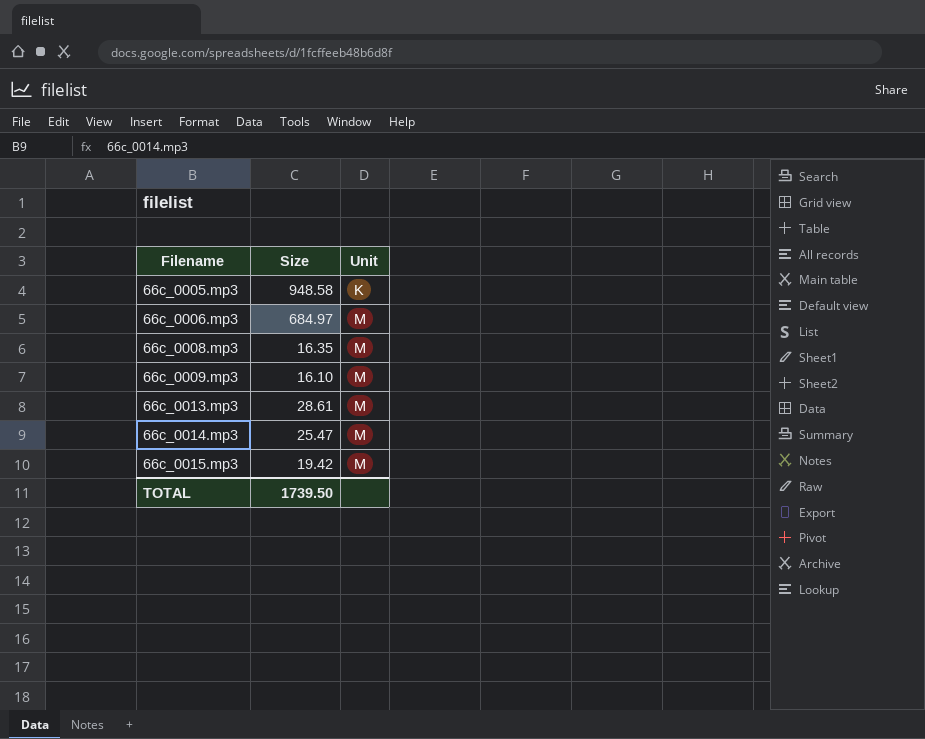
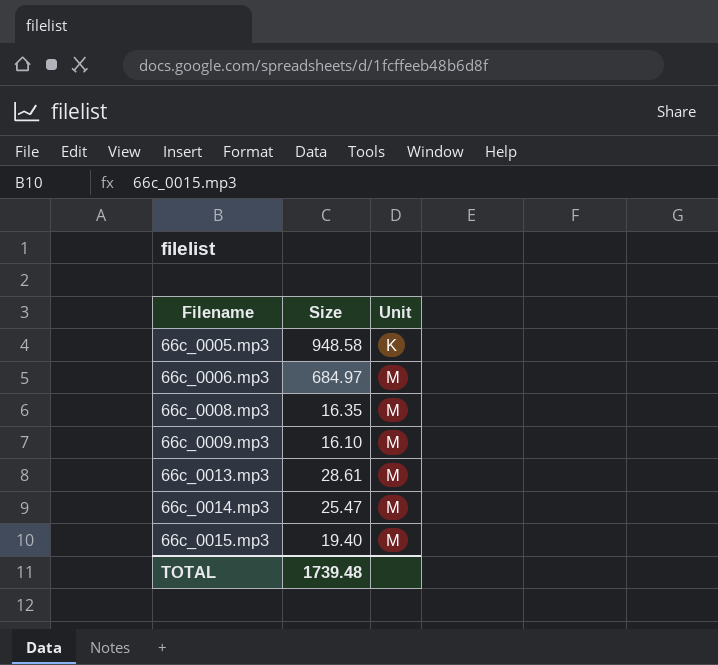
66c_0015.mp3 | Size: 19.42 -> 19.40
TOTAL | Size: 1739.50 -> 1739.48

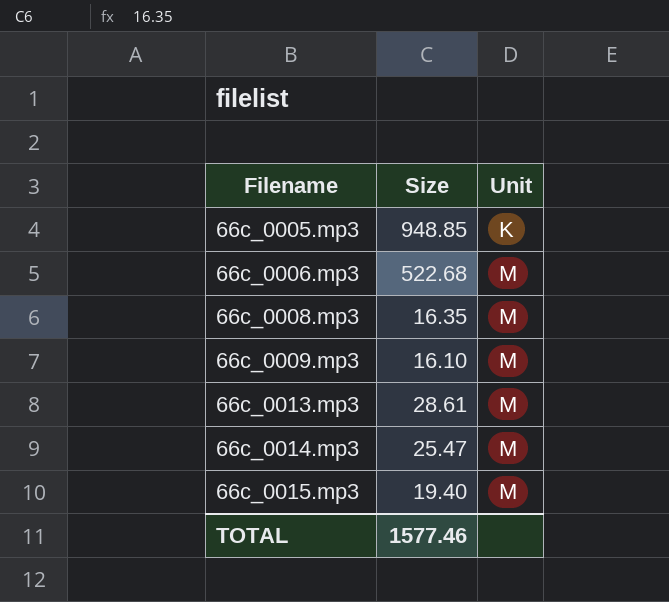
66c_0005.mp3 | Size: 948.58 -> 948.85
66c_0006.mp3 | Size: 684.97 -> 522.68
TOTAL | Size: 1739.48 -> 1577.46

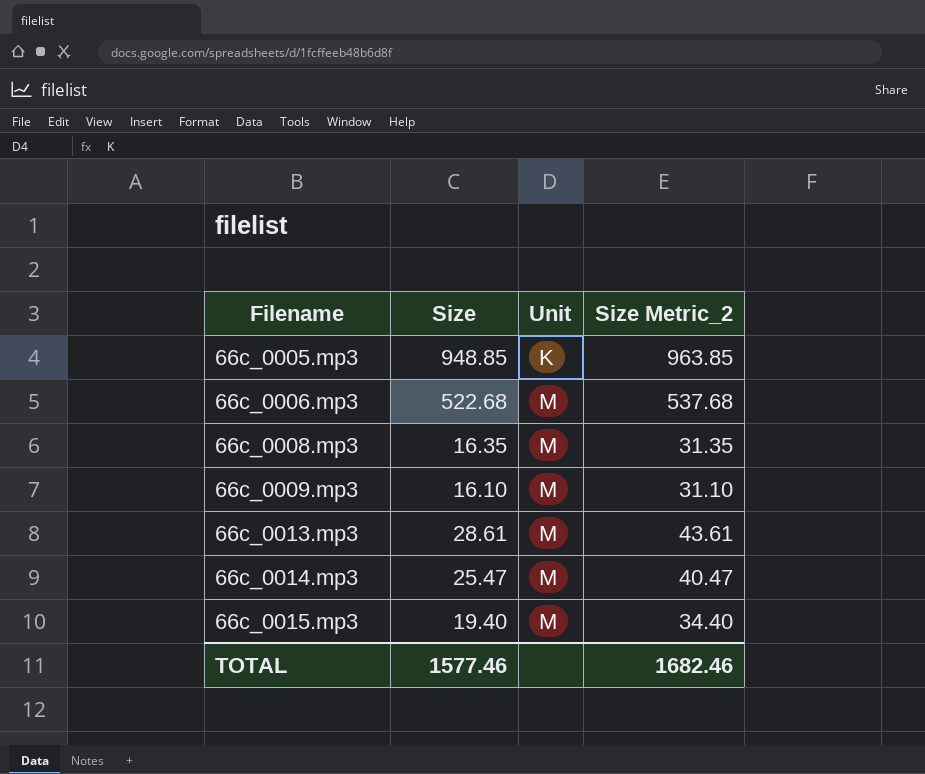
column Size Metric_2 | formula: none -> [Size] + 15

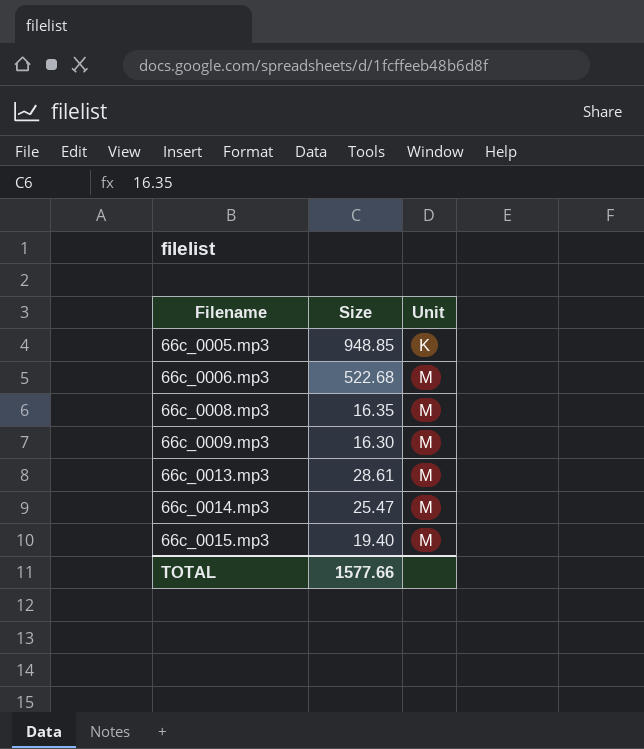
column Size Metric_2 | formula: [Size] + 15 -> none
66c_0009.mp3 | Size: 16.10 -> 16.30
TOTAL | Size: 1577.46 -> 1577.66

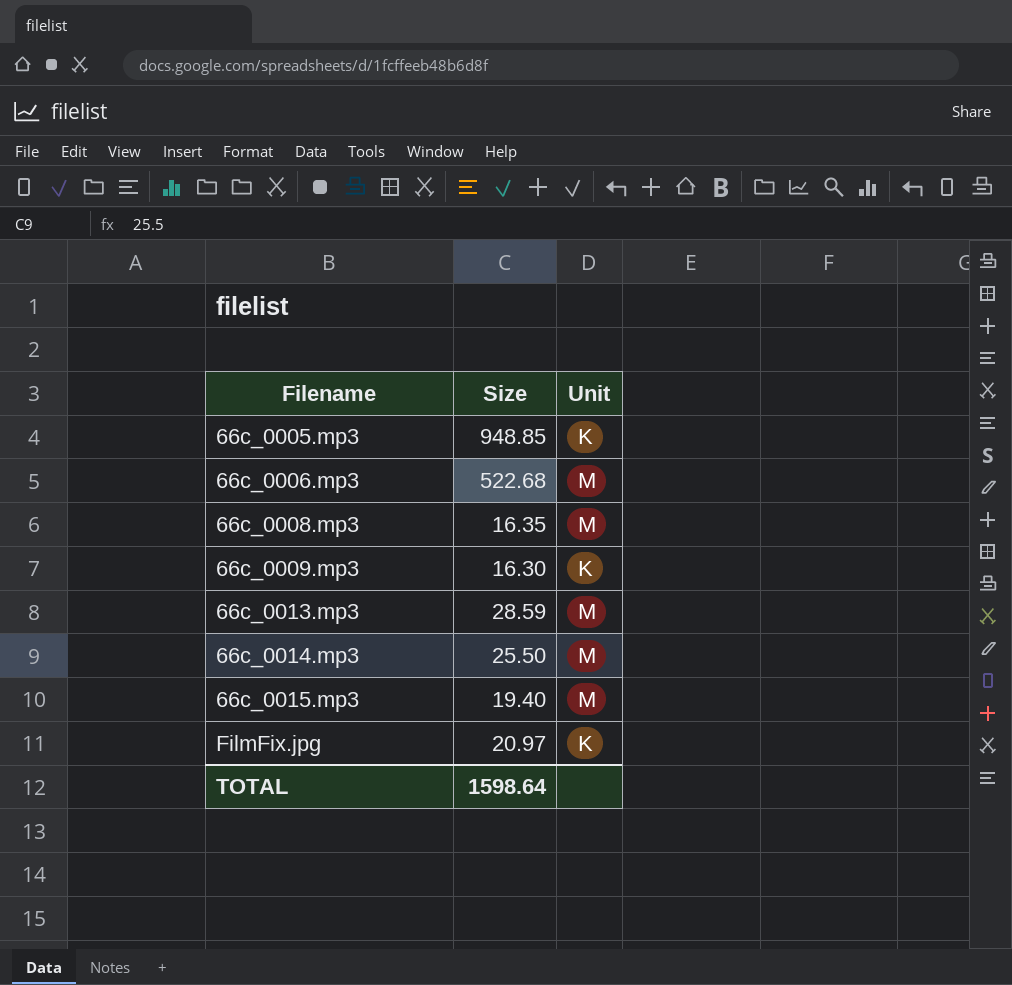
66c_0009.mp3 | Unit: M -> K
66c_0013.mp3 | Size: 28.61 -> 28.59
66c_0014.mp3 | Size: 25.47 -> 25.50
row FilmFix.jpg: none -> 20.97 | K
TOTAL | Size: 1577.66 -> 1598.64

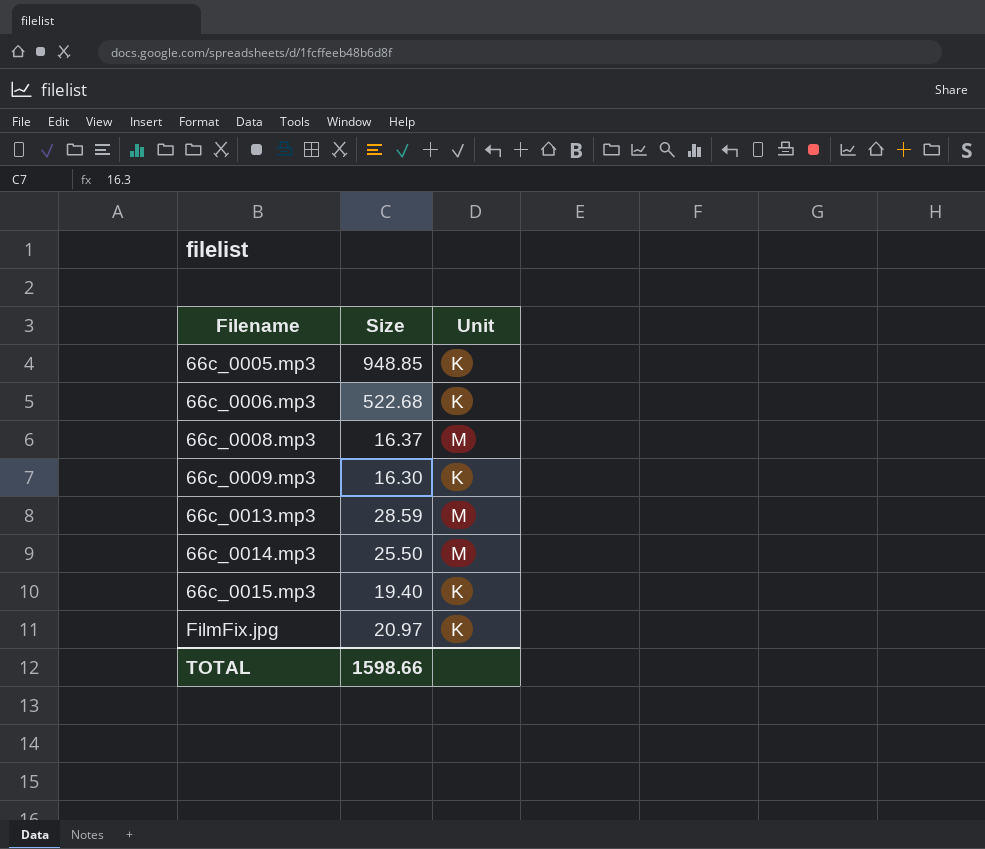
66c_0006.mp3 | Unit: M -> K
66c_0008.mp3 | Size: 16.35 -> 16.37
66c_0015.mp3 | Unit: M -> K
TOTAL | Size: 1598.64 -> 1598.66

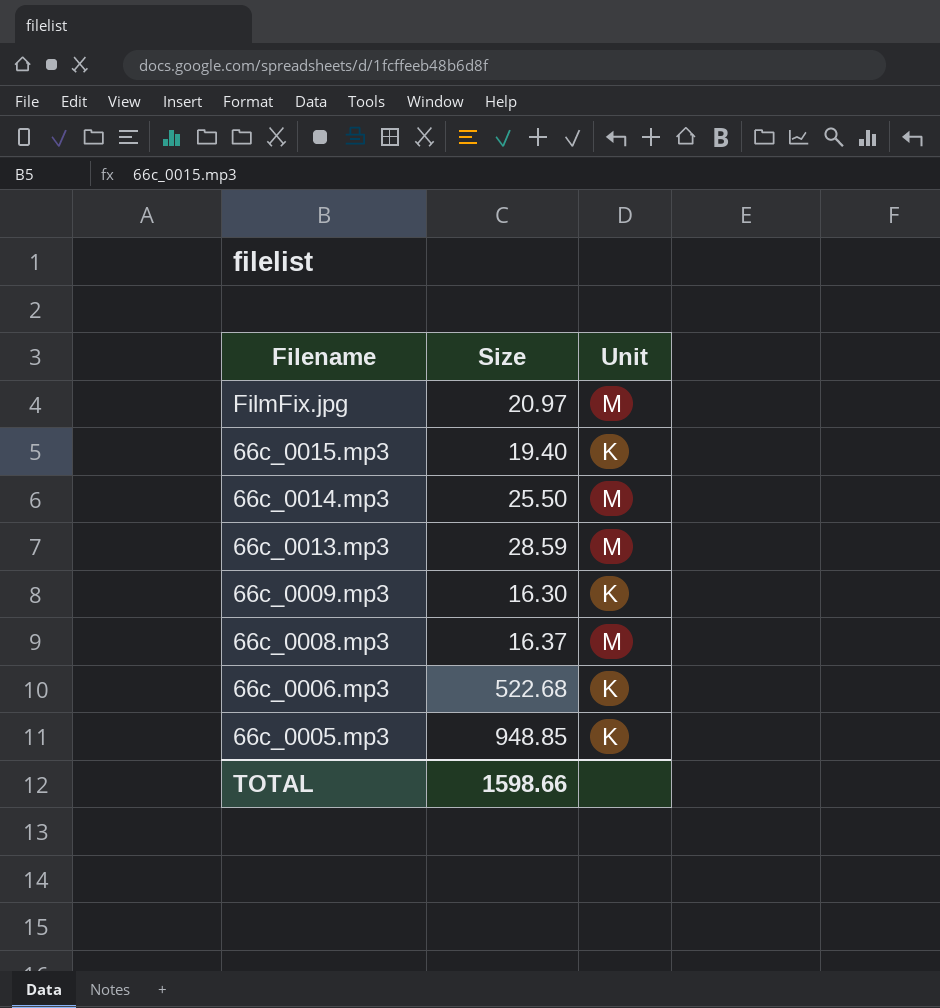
row order: Filename ascending -> Filename descending
FilmFix.jpg | Unit: K -> M

